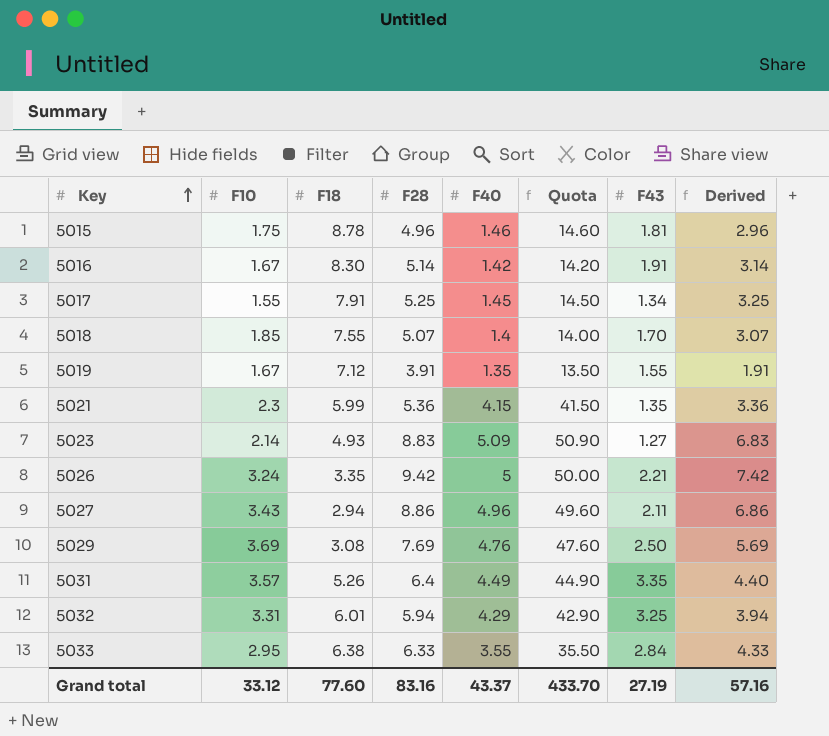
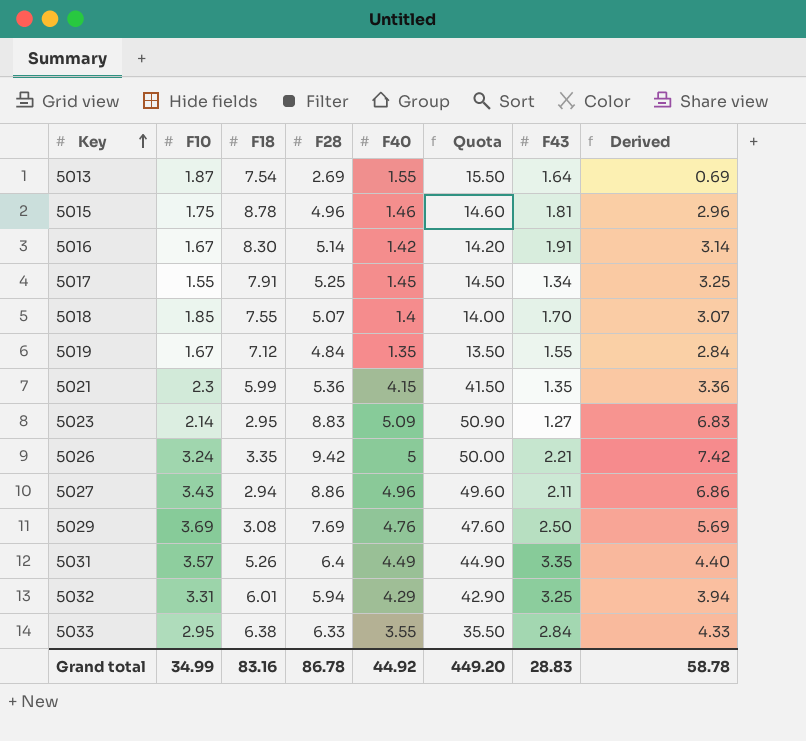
row 5013: none -> 1.87 | 7.54 | 2.69 | 1.55 | 15.50 | 1.64 | 0.69
5019 | F28: 3.91 -> 4.84
5019 | Derived: 1.91 -> 2.84
5023 | F18: 4.93 -> 2.95
Grand total | F10: 33.12 -> 34.99
Grand total | F18: 77.60 -> 83.16
Grand total | F28: 83.16 -> 86.78
Grand total | F40: 43.37 -> 44.92
Grand total | Quota: 433.70 -> 449.20
Grand total | F43: 27.19 -> 28.83
Grand total | Derived: 57.16 -> 58.78

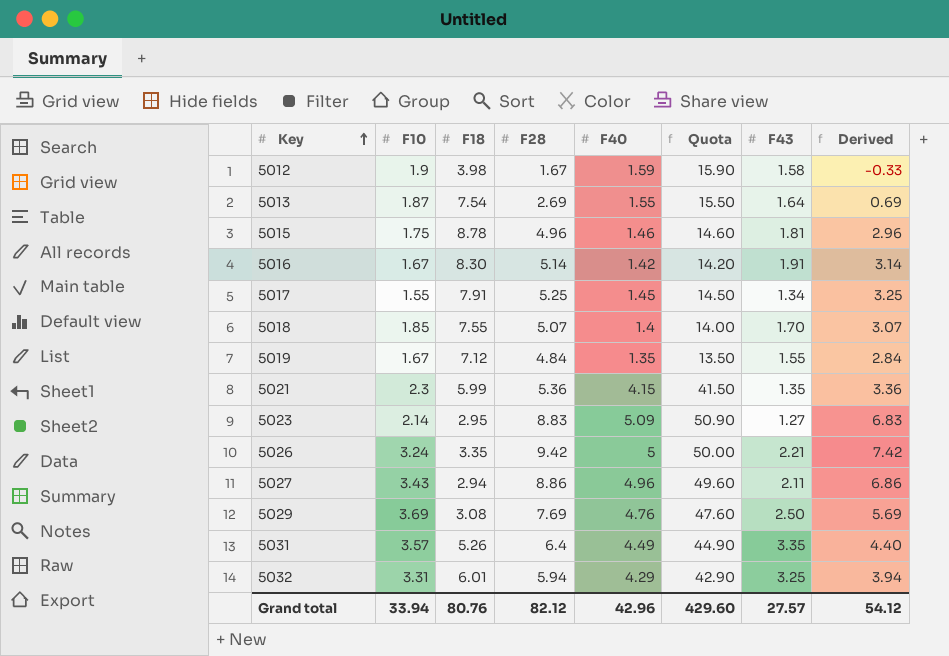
row 5033: 2.95 | 6.38 | 6.33 | 3.55 | 35.50 | 2.84 | 4.33 -> none
row 5012: none -> 1.9 | 3.98 | 1.67 | 1.59 | 15.90 | 1.58 | -0.33
Grand total | F10: 34.99 -> 33.94
Grand total | F18: 83.16 -> 80.76
Grand total | F28: 86.78 -> 82.12
Grand total | F40: 44.92 -> 42.96
Grand total | Quota: 449.20 -> 429.60
Grand total | F43: 28.83 -> 27.57
Grand total | Derived: 58.78 -> 54.12

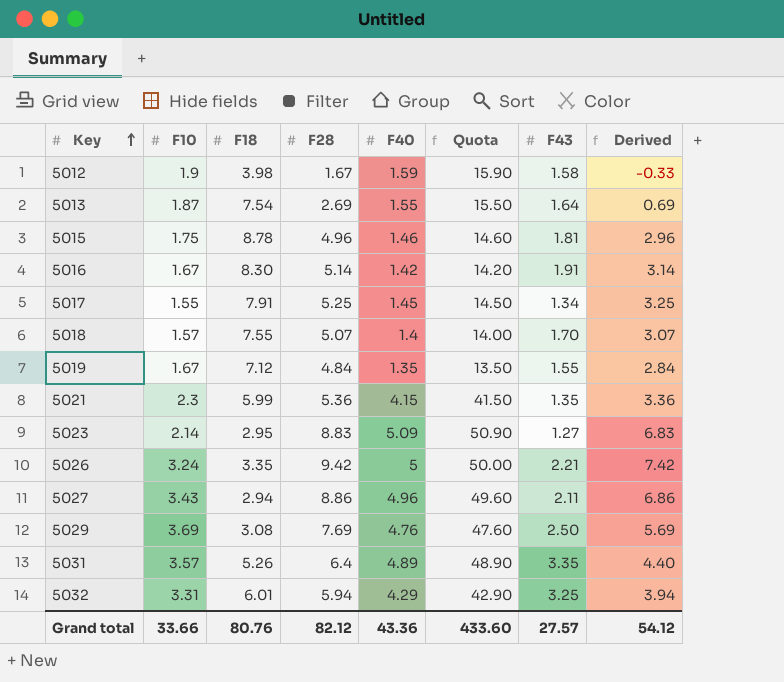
5018 | F10: 1.85 -> 1.57
5031 | F40: 4.49 -> 4.89
5031 | Quota: 44.90 -> 48.90
Grand total | F10: 33.94 -> 33.66
Grand total | F40: 42.96 -> 43.36
Grand total | Quota: 429.60 -> 433.60

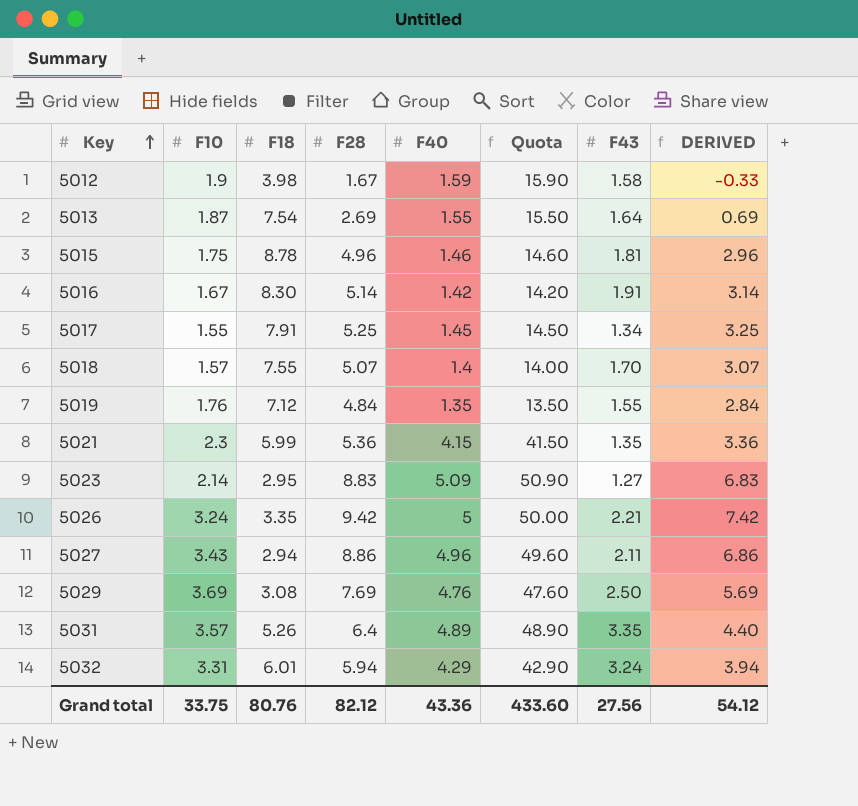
column name: Derived -> DERIVED
5019 | F10: 1.67 -> 1.76
5032 | F43: 3.25 -> 3.24
Grand total | F10: 33.66 -> 33.75
Grand total | F43: 27.57 -> 27.56

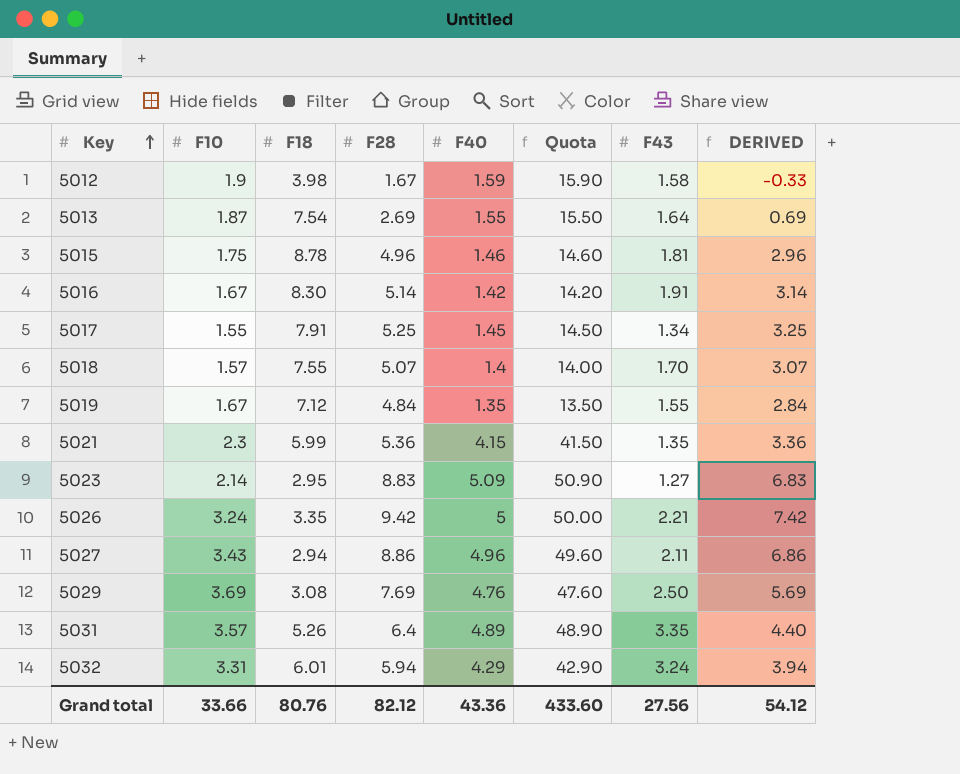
5019 | F10: 1.76 -> 1.67
Grand total | F10: 33.75 -> 33.66

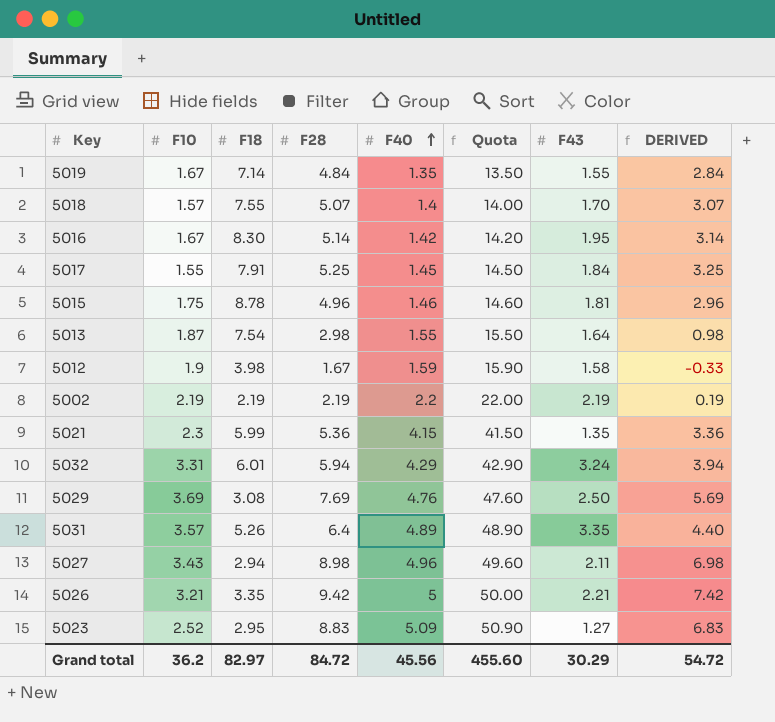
row order: Key ascending -> F40 ascending
5019 | F18: 7.12 -> 7.14
5016 | F43: 1.91 -> 1.95
5017 | F43: 1.34 -> 1.84
5013 | F28: 2.69 -> 2.98
5013 | DERIVED: 0.69 -> 0.98
row 5002: none -> 2.19 | 2.19 | 2.19 | 2.2 | 22.00 | 2.19 | 0.19
5027 | F28: 8.86 -> 8.98
5027 | DERIVED: 6.86 -> 6.98
5026 | F10: 3.24 -> 3.21
5023 | F10: 2.14 -> 2.52
Grand total | F10: 33.66 -> 36.2
Grand total | F18: 80.76 -> 82.97
Grand total | F28: 82.12 -> 84.72
Grand total | F40: 43.36 -> 45.56
Grand total | Quota: 433.60 -> 455.60
Grand total | F43: 27.56 -> 30.29
Grand total | DERIVED: 54.12 -> 54.72

